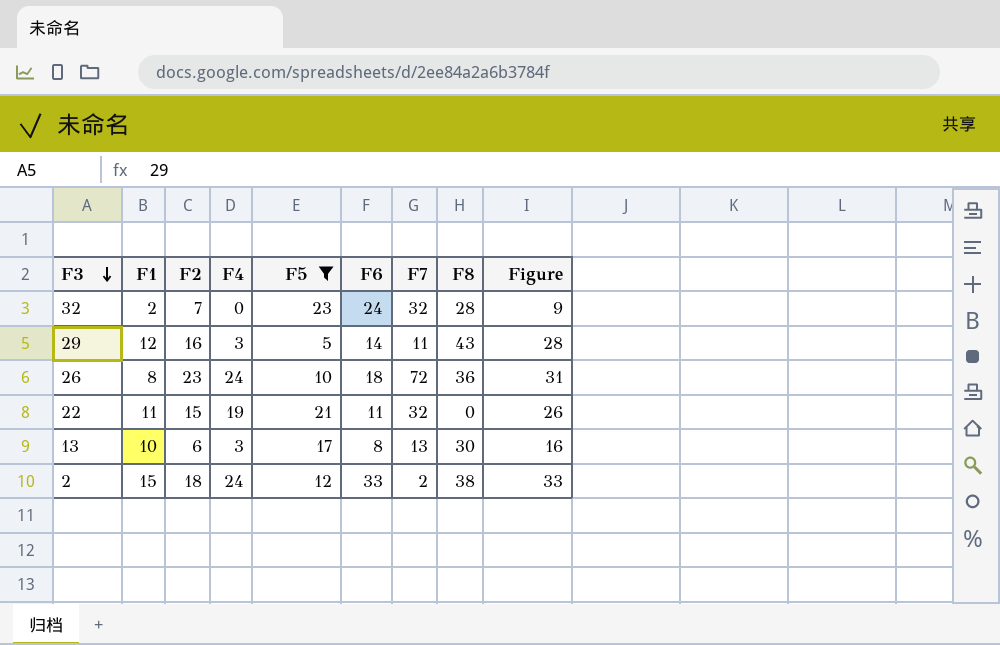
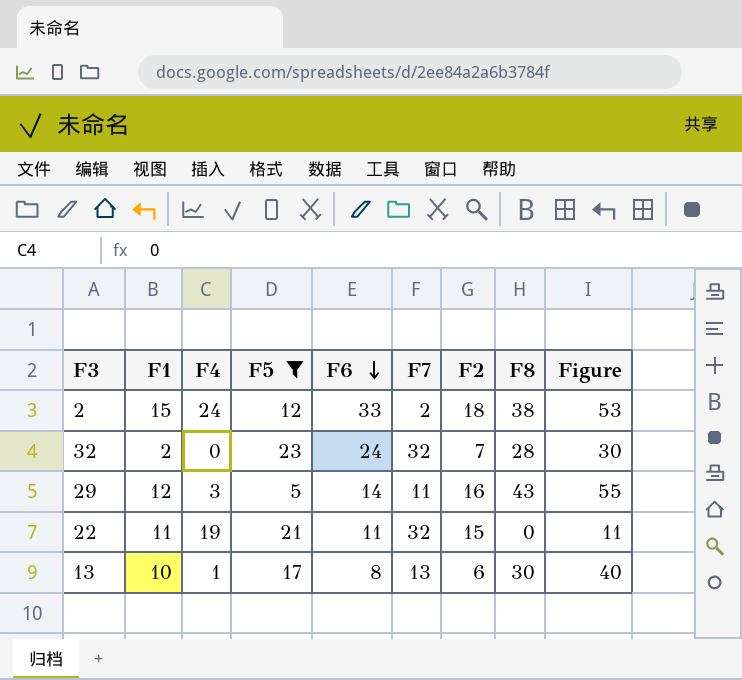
row order: F3 descending -> F6 descending
column F2 | position: 3 -> 7
column Figure | formula: [F1] + [F2] -> [F1] + [F8]
row 26: 8 | 23 | 24 | 10 | 18 | 72 | 36 | 31 -> none
13 | F4: 3 -> 1

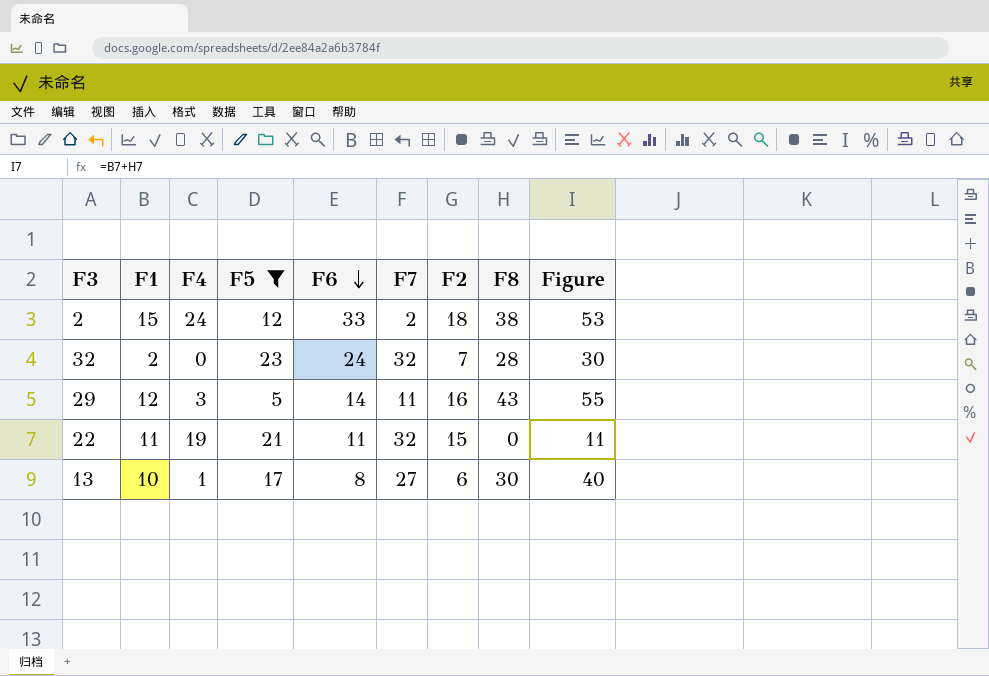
13 | F7: 13 -> 27

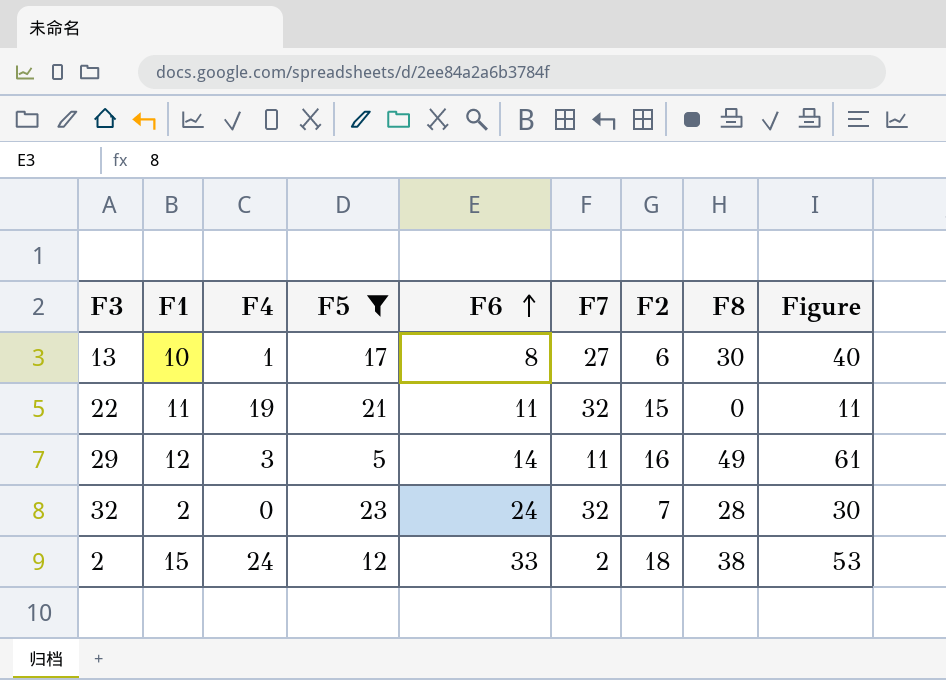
row order: F6 descending -> F6 ascending
29 | F8: 43 -> 49
29 | Figure: 55 -> 61

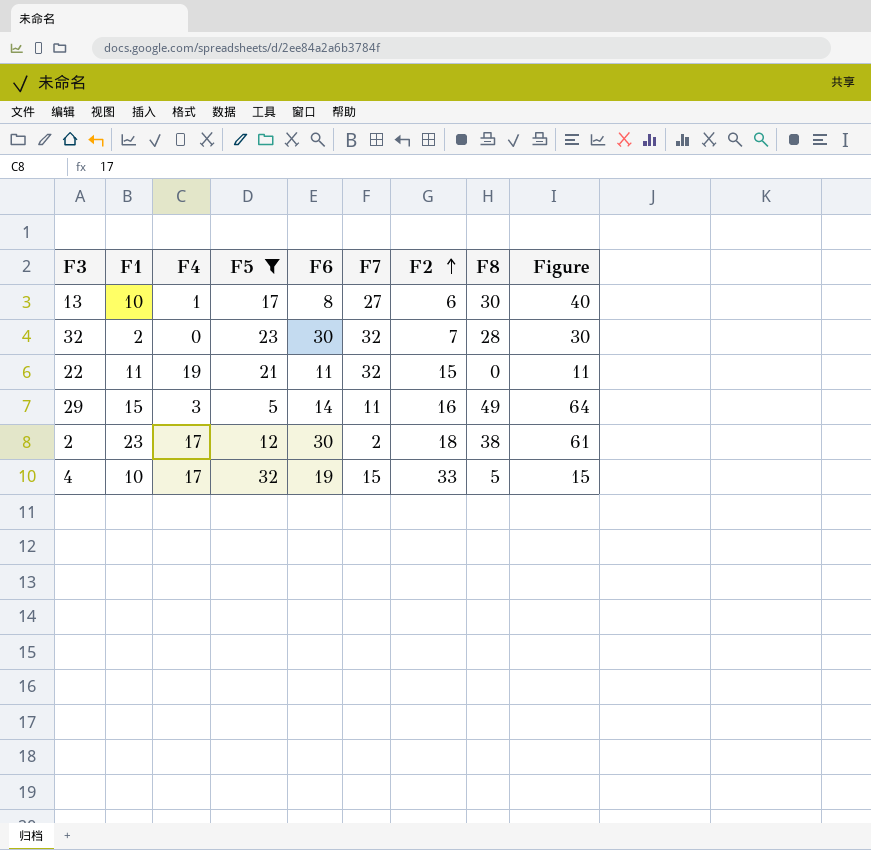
row order: F6 ascending -> F2 ascending
32 | F6: 24 -> 30
29 | F1: 12 -> 15
29 | Figure: 61 -> 64
2 | F1: 15 -> 23
2 | F4: 24 -> 17
2 | F6: 33 -> 30
2 | Figure: 53 -> 61
row 4: none -> 10 | 17 | 32 | 19 | 15 | 33 | 5 | 15

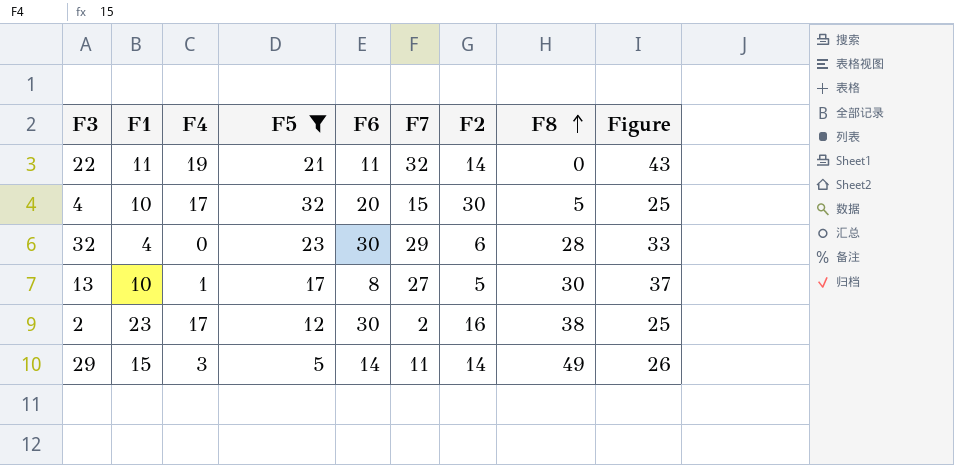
row order: F2 ascending -> F8 ascending
column Figure | formula: [F1] + [F8] -> [F1] + [F7]
22 | F2: 15 -> 14
4 | F6: 19 -> 20
4 | F2: 33 -> 30
32 | F1: 2 -> 4
32 | F7: 32 -> 29
32 | F2: 7 -> 6
13 | F2: 6 -> 5
2 | F2: 18 -> 16
29 | F2: 16 -> 14

